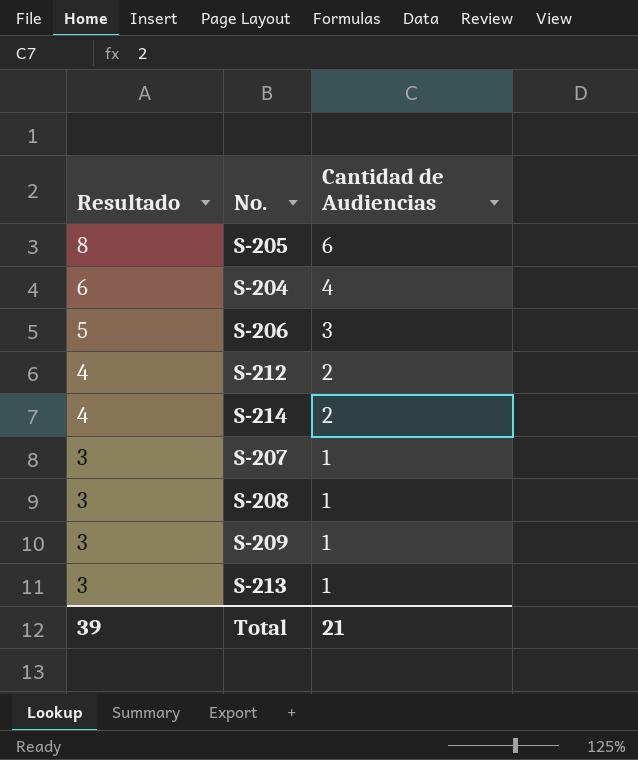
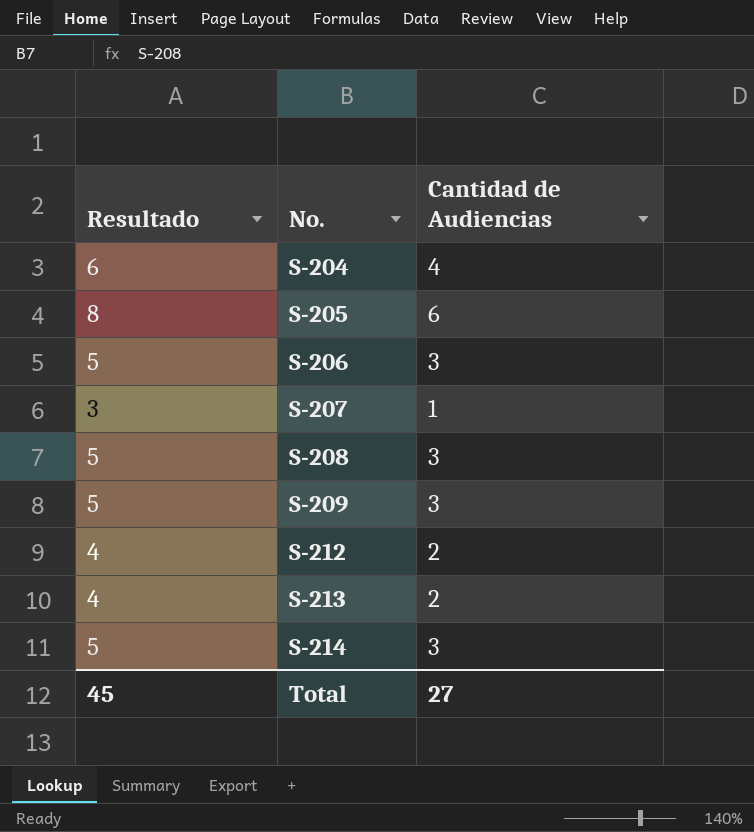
row order: Resultado descending -> No. ascending
S-208 | Resultado: 3 -> 5
S-208 | Cantidad de Audiencias: 1 -> 3
S-209 | Resultado: 3 -> 5
S-209 | Cantidad de Audiencias: 1 -> 3
S-213 | Resultado: 3 -> 4
S-213 | Cantidad de Audiencias: 1 -> 2
S-214 | Resultado: 4 -> 5
S-214 | Cantidad de Audiencias: 2 -> 3
Total | Resultado: 39 -> 45
Total | Cantidad de Audiencias: 21 -> 27

